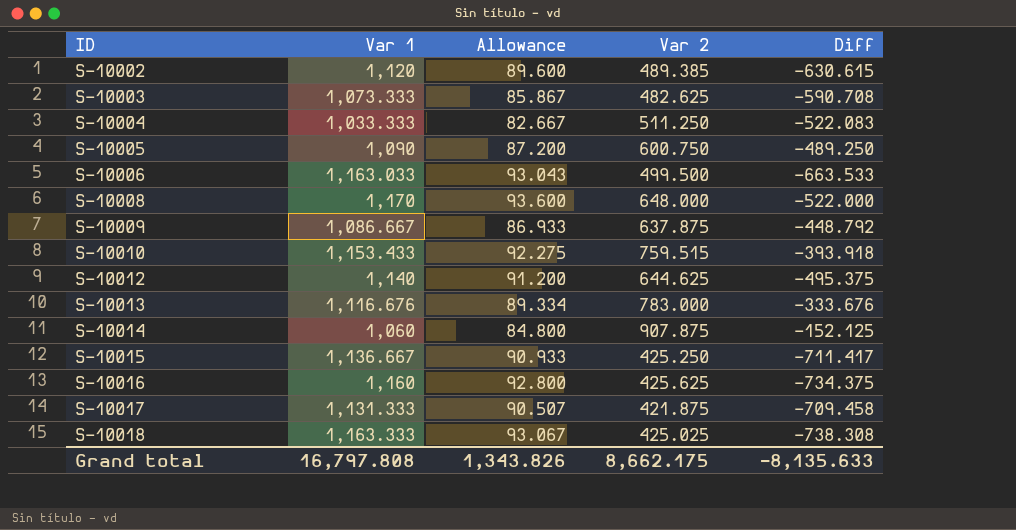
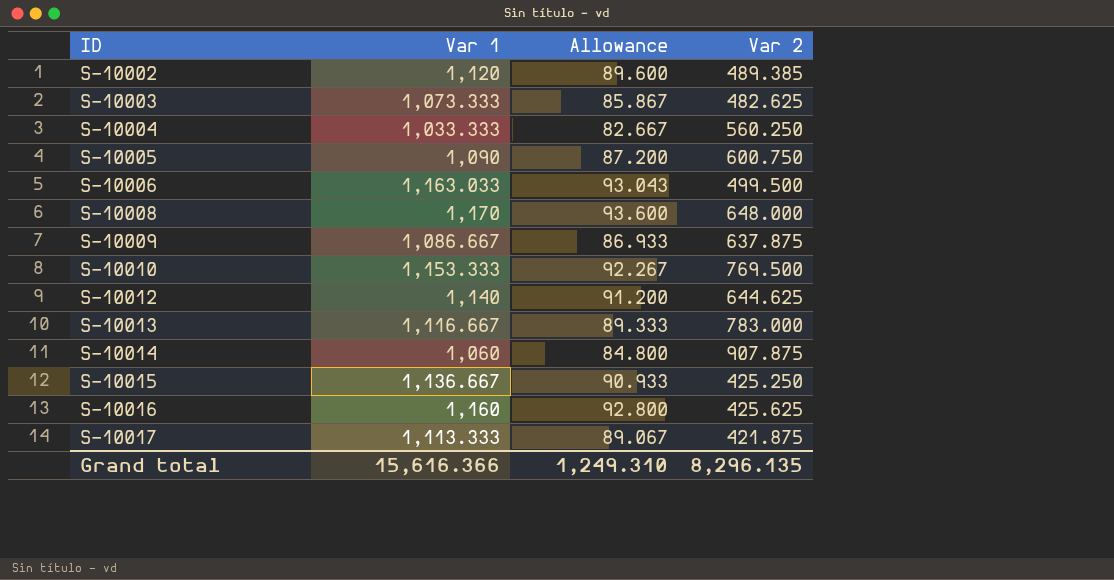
column Diff | formula: [Var 2] - [Var 1] -> none
row S-10018: 1,163.333 | 93.067 | 425.025 | -738.308 -> none
S-10004 | Var 2: 511.250 -> 560.250
S-10010 | Var 1: 1,153.433 -> 1,153.333
S-10010 | Allowance: 92.275 -> 92.267
S-10010 | Var 2: 759.515 -> 769.500
S-10013 | Var 1: 1,116.676 -> 1,116.667
S-10013 | Allowance: 89.334 -> 89.333
S-10017 | Var 1: 1,131.333 -> 1,113.333
S-10017 | Allowance: 90.507 -> 89.067
Grand total | Var 1: 16,797.808 -> 15,616.366
Grand total | Allowance: 1,343.826 -> 1,249.310
Grand total | Var 2: 8,662.175 -> 8,296.135

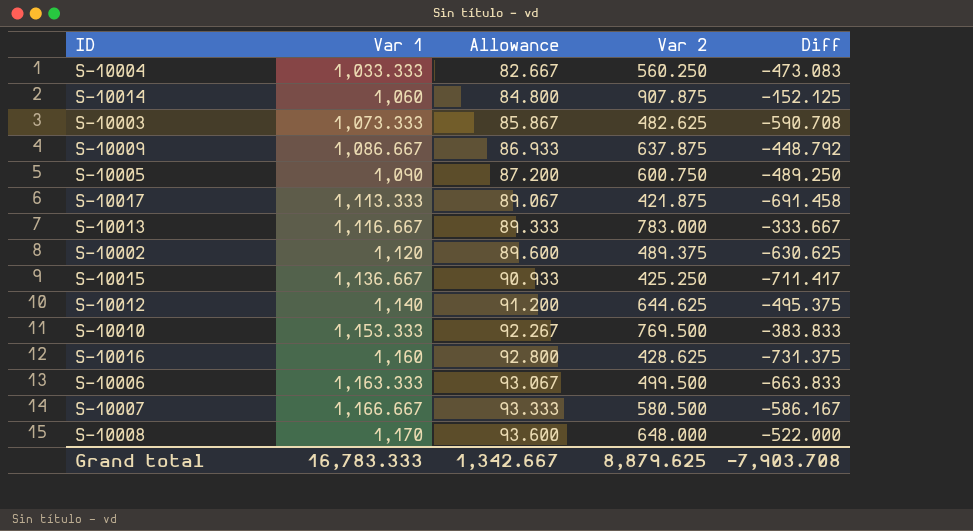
row order: ID ascending -> Var 1 ascending
column Diff | formula: none -> [Var 2] - [Var 1]
S-10002 | Var 2: 489.385 -> 489.375
S-10016 | Var 2: 425.625 -> 428.625
S-10006 | Var 1: 1,163.033 -> 1,163.333
S-10006 | Allowance: 93.043 -> 93.067
row S-10007: none -> 1,166.667 | 93.333 | 580.500 | -586.167
Grand total | Var 1: 15,616.366 -> 16,783.333
Grand total | Allowance: 1,249.310 -> 1,342.667
Grand total | Var 2: 8,296.135 -> 8,879.625

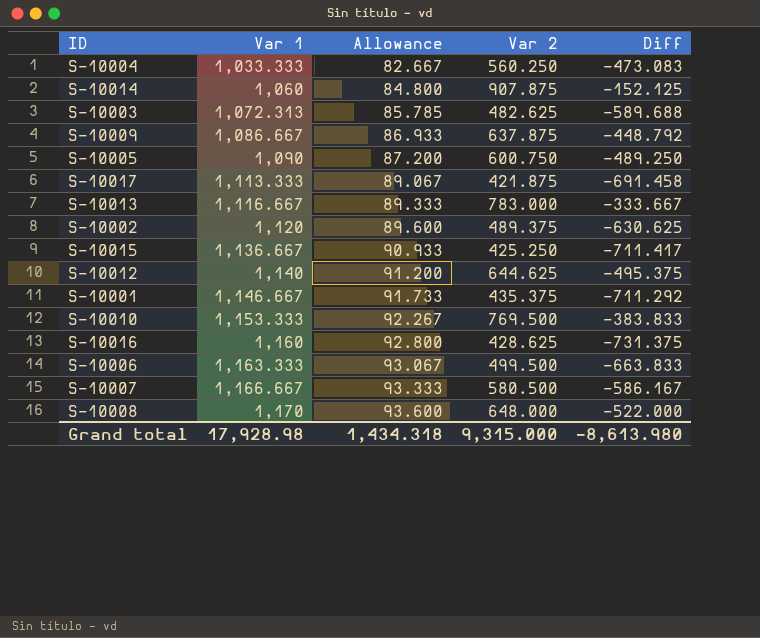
S-10003 | Var 1: 1,073.333 -> 1,072.313
S-10003 | Allowance: 85.867 -> 85.785
S-10003 | Diff: -590.708 -> -589.688
row S-10001: none -> 1,146.667 | 91.733 | 435.375 | -711.292
Grand total | Var 1: 16,783.333 -> 17,928.98
Grand total | Allowance: 1,342.667 -> 1,434.318
Grand total | Var 2: 8,879.625 -> 9,315.000
Grand total | Diff: -7,903.708 -> -8,613.980

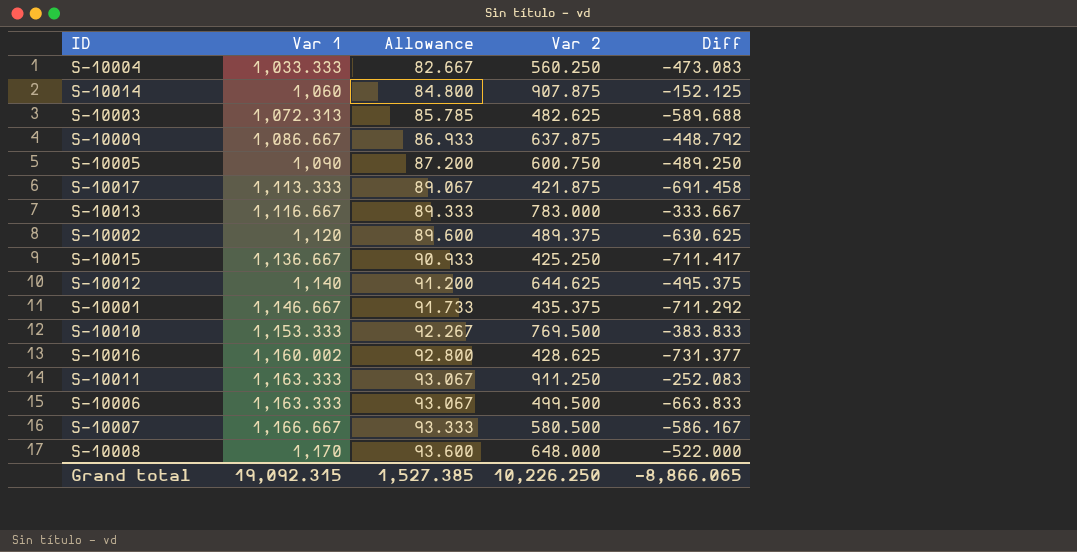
S-10016 | Var 1: 1,160 -> 1,160.002
S-10016 | Diff: -731.375 -> -731.377
row S-10011: none -> 1,163.333 | 93.067 | 911.250 | -252.083
Grand total | Var 1: 17,928.98 -> 19,092.315
Grand total | Allowance: 1,434.318 -> 1,527.385
Grand total | Var 2: 9,315.000 -> 10,226.250
Grand total | Diff: -8,613.980 -> -8,866.065

